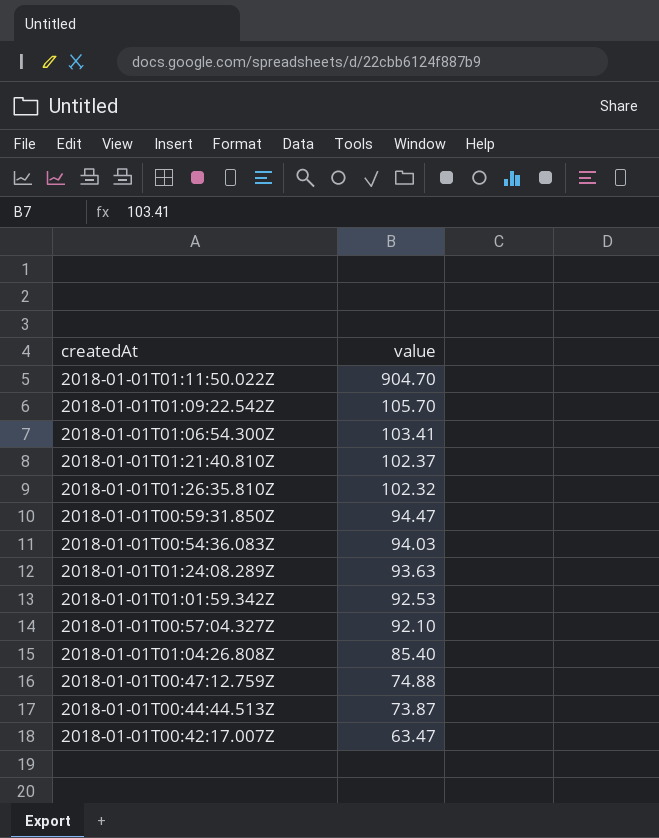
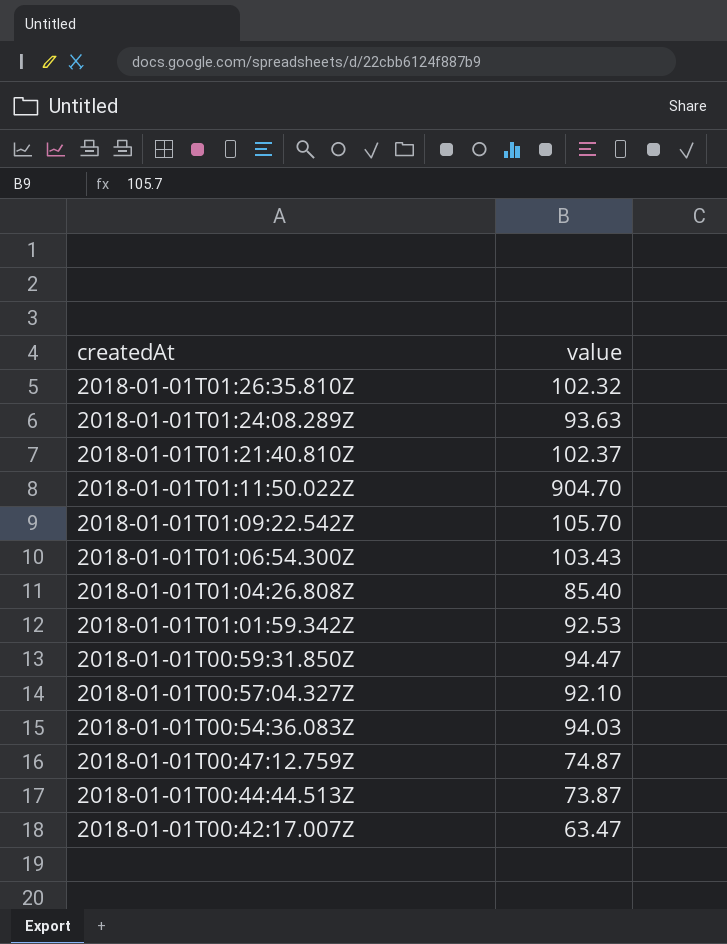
row order: value descending -> createdAt descending
2018-01-01T01:06:54.300Z | value: 103.41 -> 103.43
2018-01-01T00:47:12.759Z | value: 74.88 -> 74.87

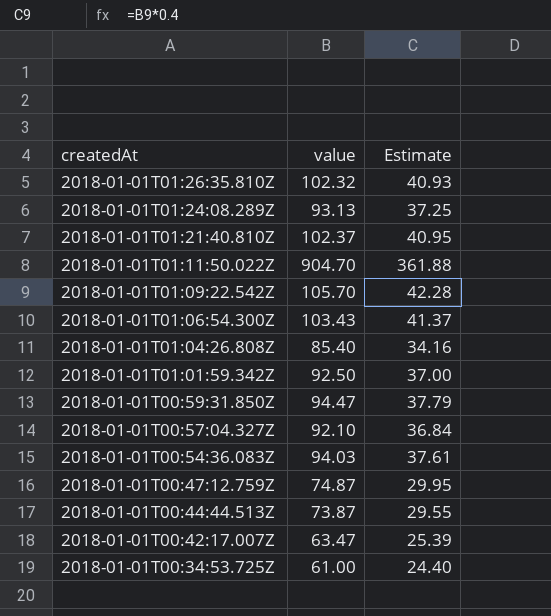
column Estimate | formula: none -> [value] * 0.4
2018-01-01T01:24:08.289Z | value: 93.63 -> 93.13
2018-01-01T01:01:59.342Z | value: 92.53 -> 92.50
row 2018-01-01T00:34:53.725Z: none -> 61.00 | 24.40

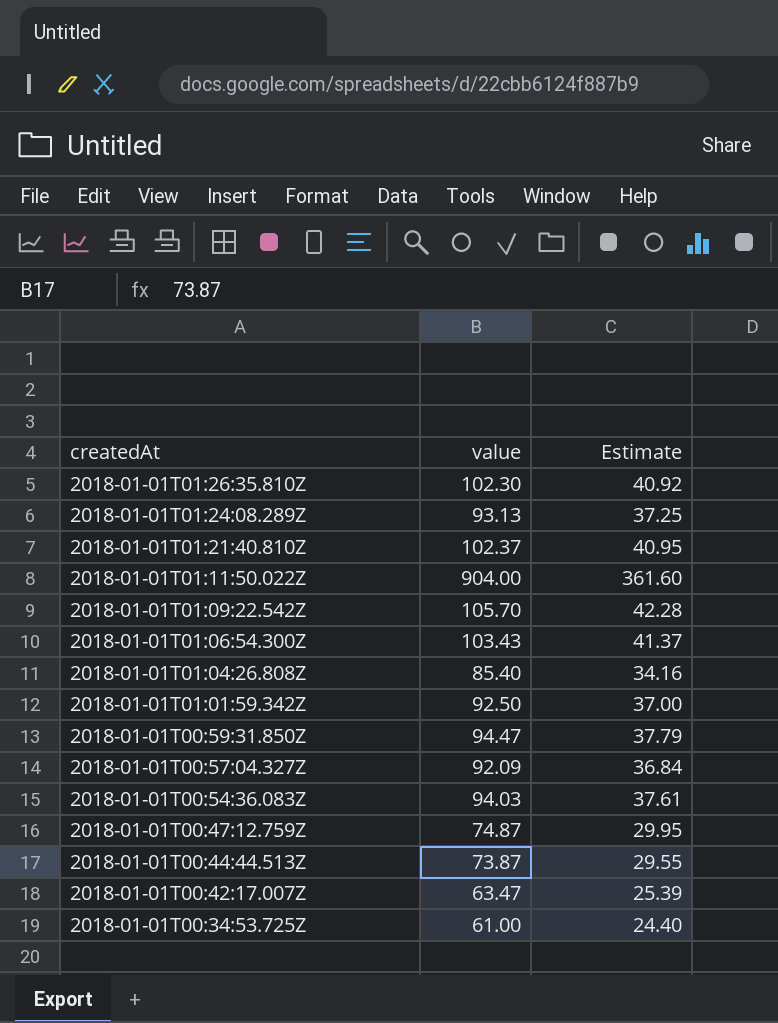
2018-01-01T01:26:35.810Z | value: 102.32 -> 102.30
2018-01-01T01:26:35.810Z | Estimate: 40.93 -> 40.92
2018-01-01T01:11:50.022Z | value: 904.70 -> 904.00
2018-01-01T01:11:50.022Z | Estimate: 361.88 -> 361.60
2018-01-01T00:57:04.327Z | value: 92.10 -> 92.09

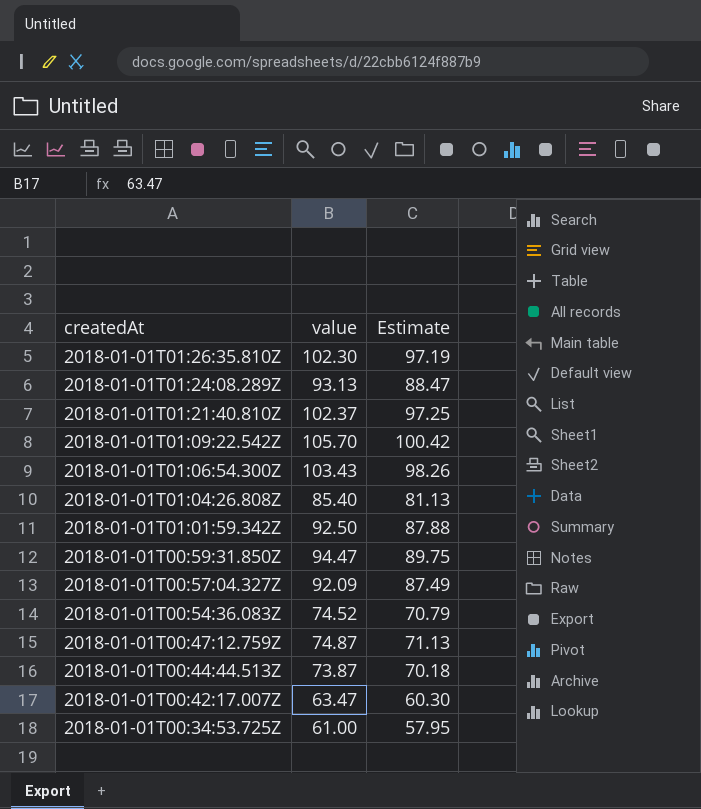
column Estimate | formula: [value] * 0.4 -> [value] * 0.95
row 2018-01-01T01:11:50.022Z: 904.00 | 361.60 -> none
2018-01-01T00:54:36.083Z | value: 94.03 -> 74.52

